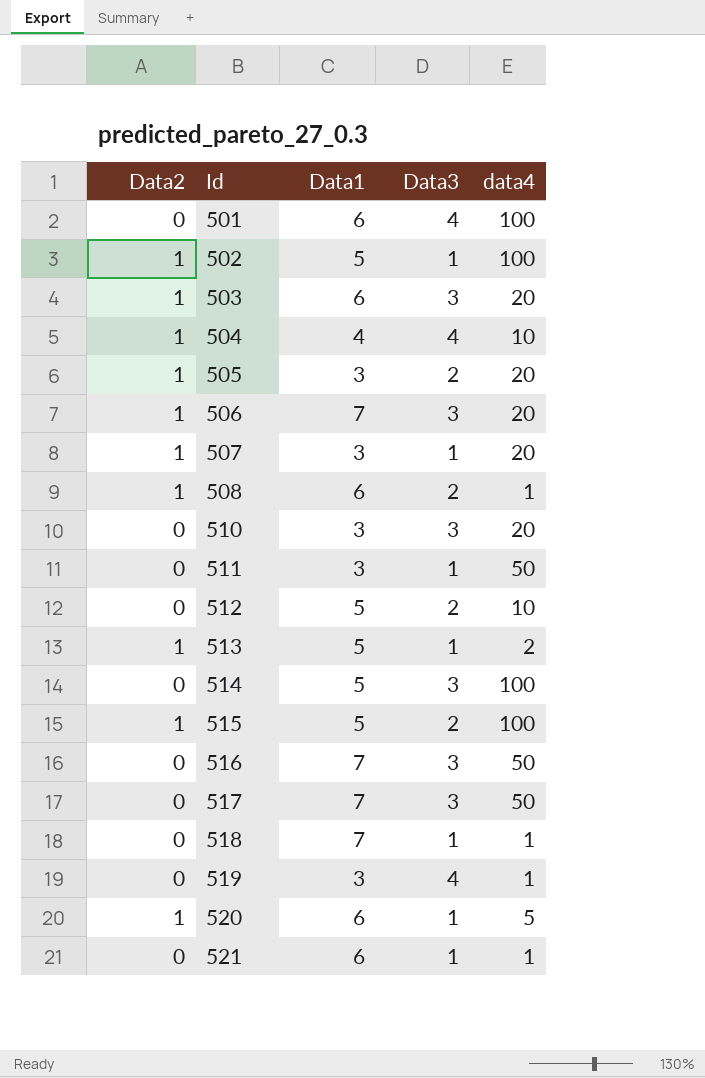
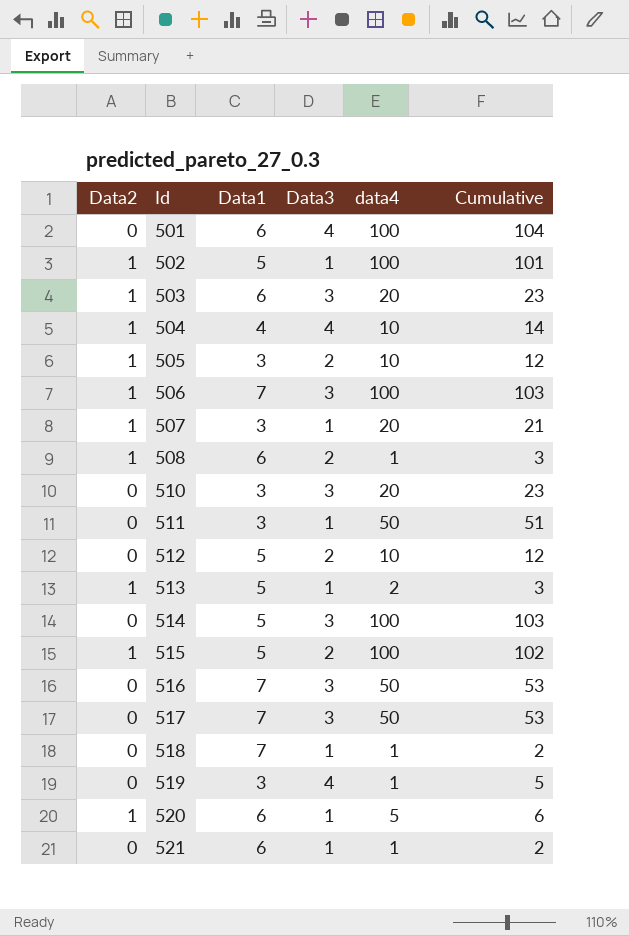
column Cumulative | formula: none -> [Data3] + [data4]
505 | data4: 20 -> 10
506 | data4: 20 -> 100

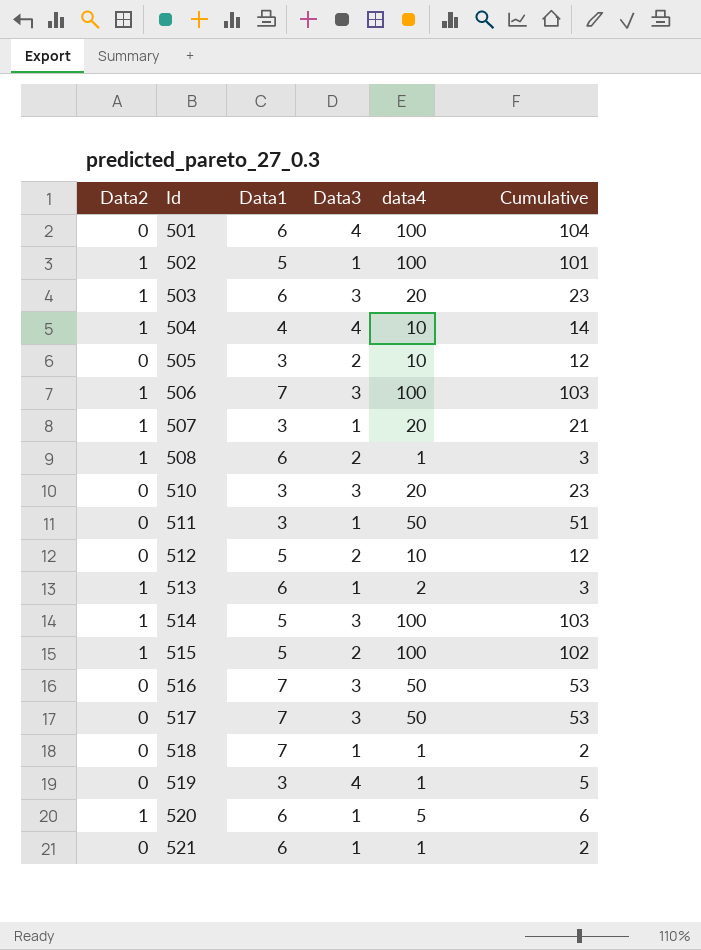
505 | Data2: 1 -> 0
513 | Data1: 5 -> 6
514 | Data2: 0 -> 1

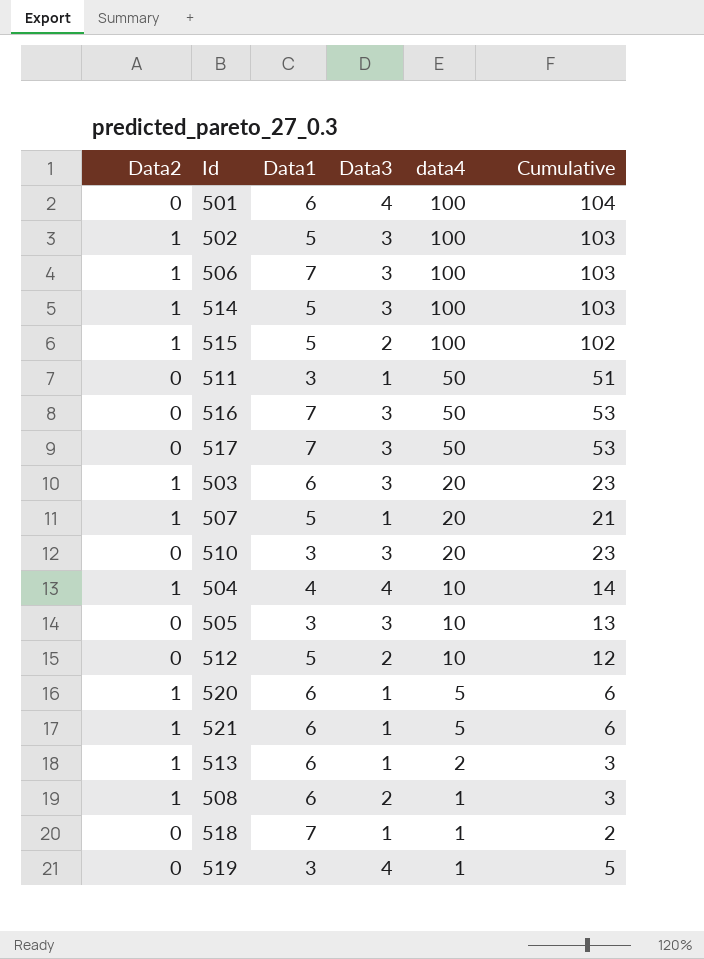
row order: Id ascending -> data4 descending
502 | Data3: 1 -> 3
502 | Cumulative: 101 -> 103
507 | Data1: 3 -> 5
505 | Data3: 2 -> 3
505 | Cumulative: 12 -> 13
521 | Data2: 0 -> 1
521 | data4: 1 -> 5
521 | Cumulative: 2 -> 6

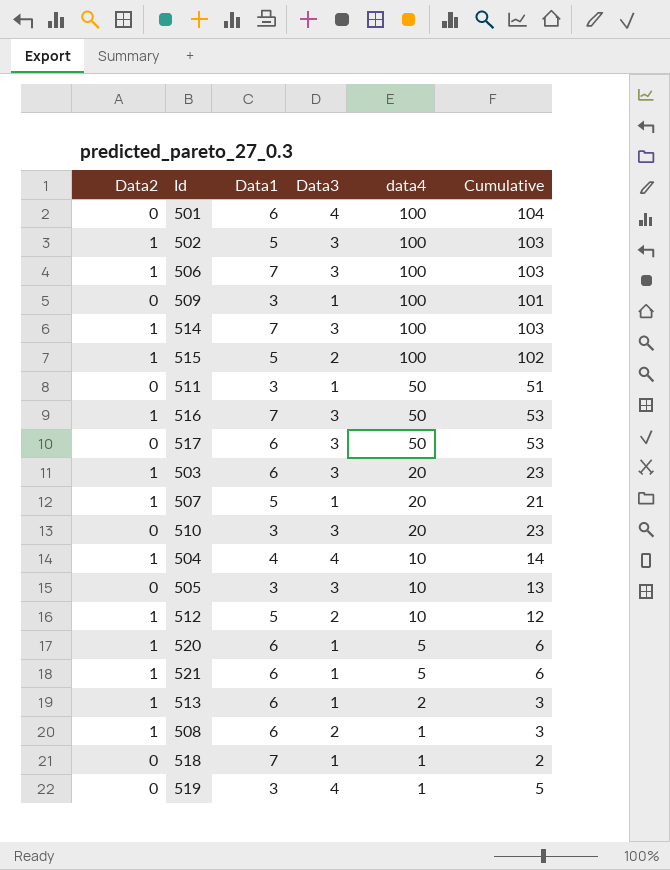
row 509: none -> 0 | 3 | 1 | 100 | 101
514 | Data1: 5 -> 7
516 | Data2: 0 -> 1
517 | Data1: 7 -> 6
512 | Data2: 0 -> 1

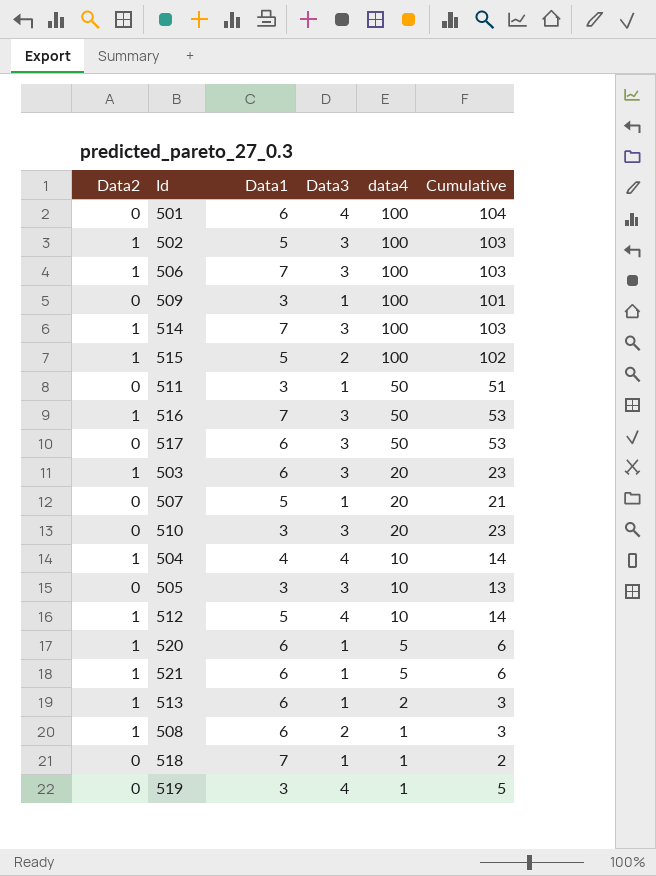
507 | Data2: 1 -> 0
512 | Data3: 2 -> 4
512 | Cumulative: 12 -> 14

